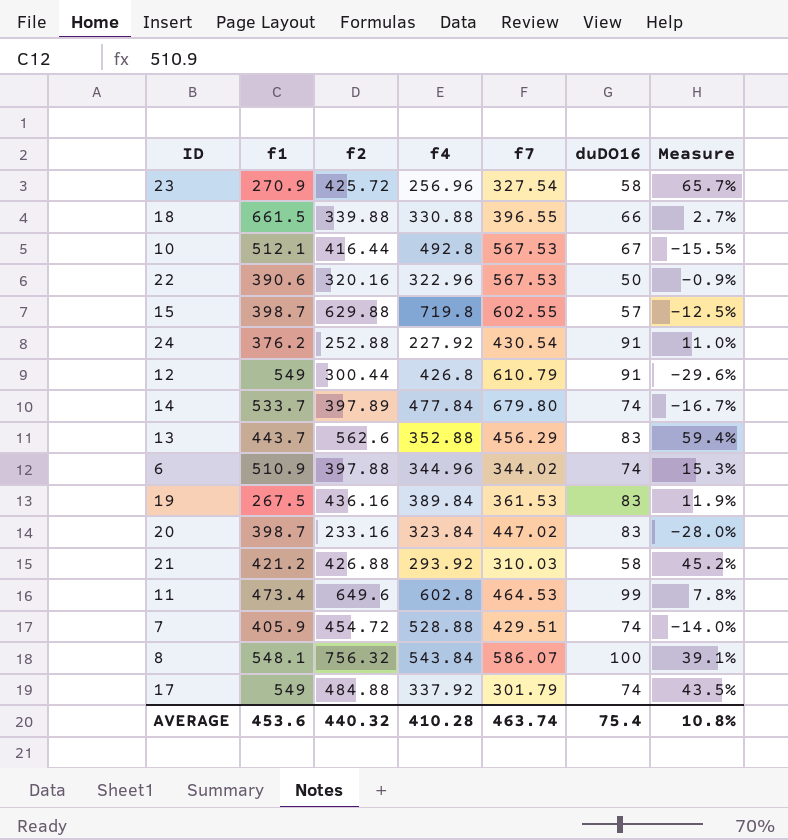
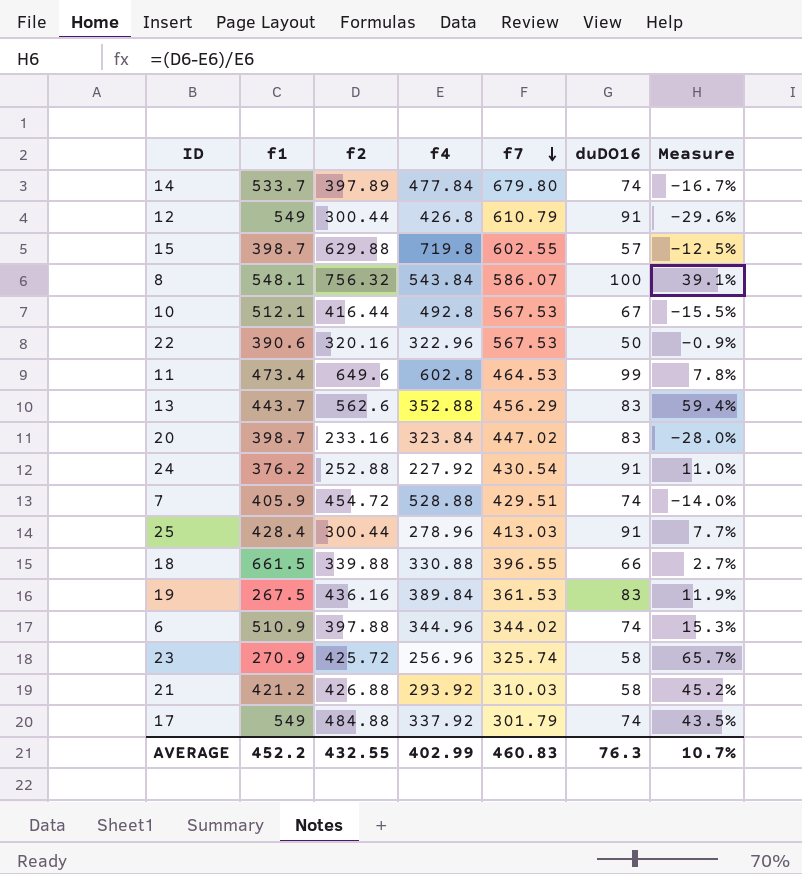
row order: none -> f7 descending
row 25: none -> 428.4 | 300.44 | 278.96 | 413.03 | 91 | 7.7%
23 | f7: 327.54 -> 325.74
AVERAGE | f1: 453.6 -> 452.2
AVERAGE | f2: 440.32 -> 432.55
AVERAGE | f4: 410.28 -> 402.99
AVERAGE | f7: 463.74 -> 460.83
AVERAGE | duDO16: 75.4 -> 76.3
AVERAGE | Measure: 10.8% -> 10.7%

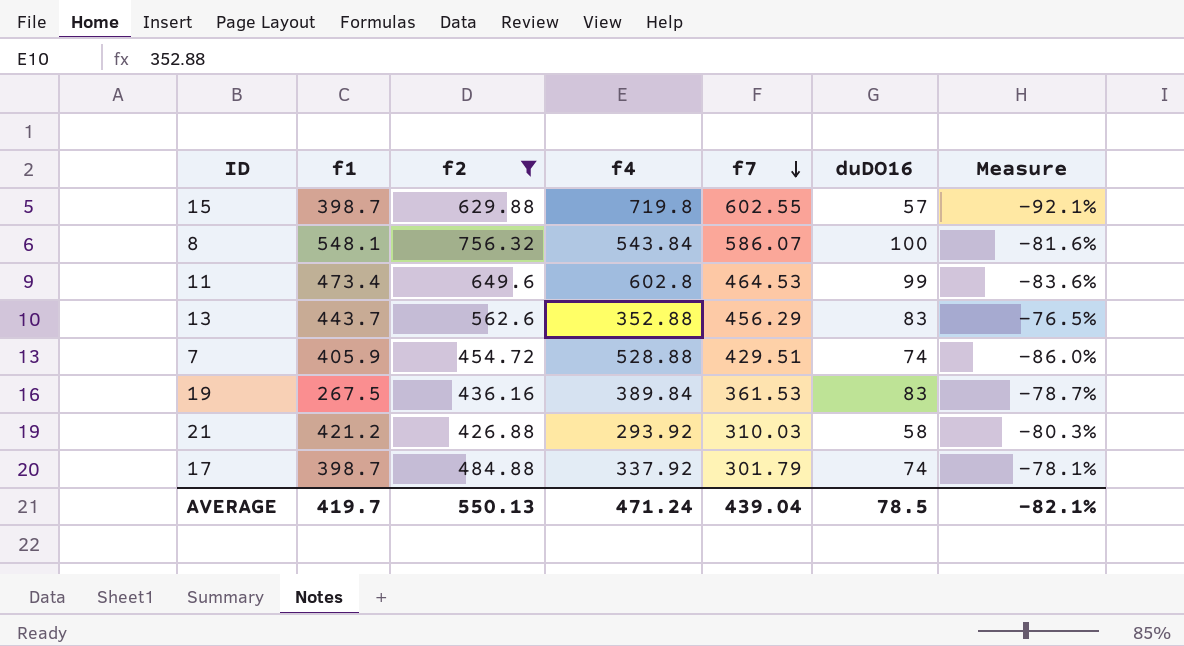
filter: none -> f2 >= 426.88
column Measure | formula: ([f2] - [f4]) / [f4] -> ([duDO16] - [f4]) / [f4]
17 | f1: 549 -> 398.7
AVERAGE | f1: 452.2 -> 419.7
AVERAGE | f2: 432.55 -> 550.13
AVERAGE | f4: 402.99 -> 471.24
AVERAGE | f7: 460.83 -> 439.04
AVERAGE | duDO16: 76.3 -> 78.5
AVERAGE | Measure: 10.7% -> -82.1%

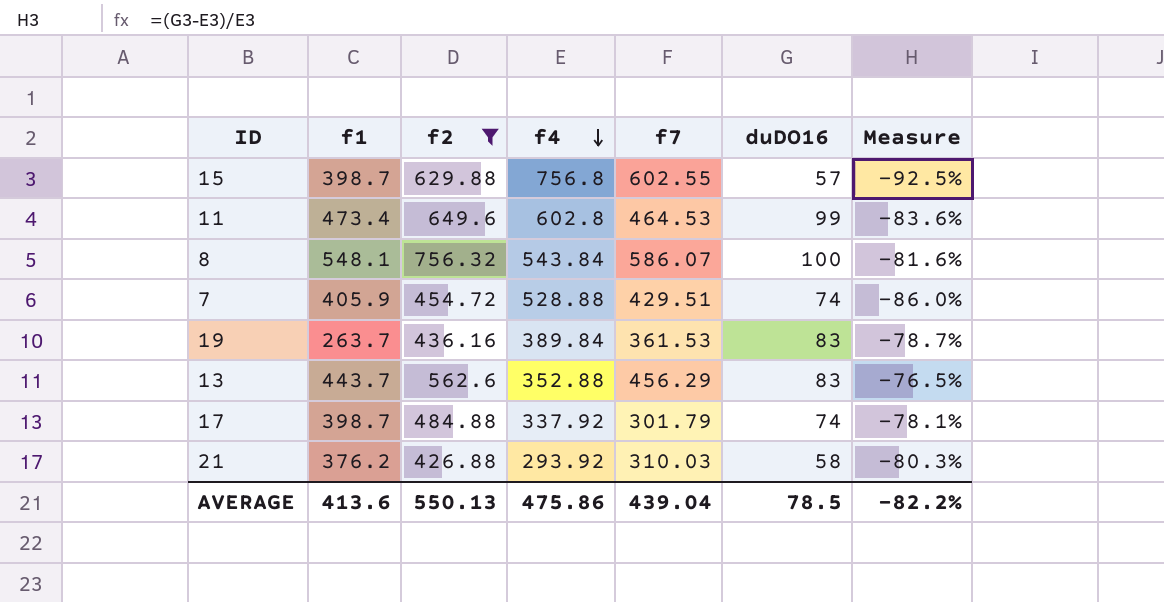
row order: f7 descending -> f4 descending
15 | f4: 719.8 -> 756.8
15 | Measure: -92.1% -> -92.5%
19 | f1: 267.5 -> 263.7
21 | f1: 421.2 -> 376.2
AVERAGE | f1: 419.7 -> 413.6
AVERAGE | f4: 471.24 -> 475.86
AVERAGE | Measure: -82.1% -> -82.2%

